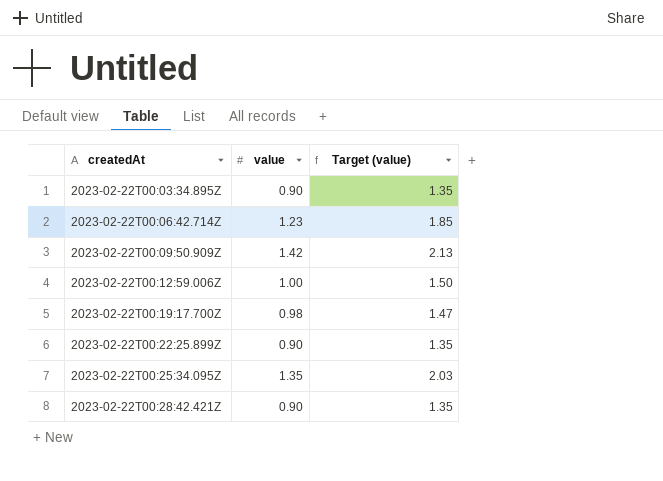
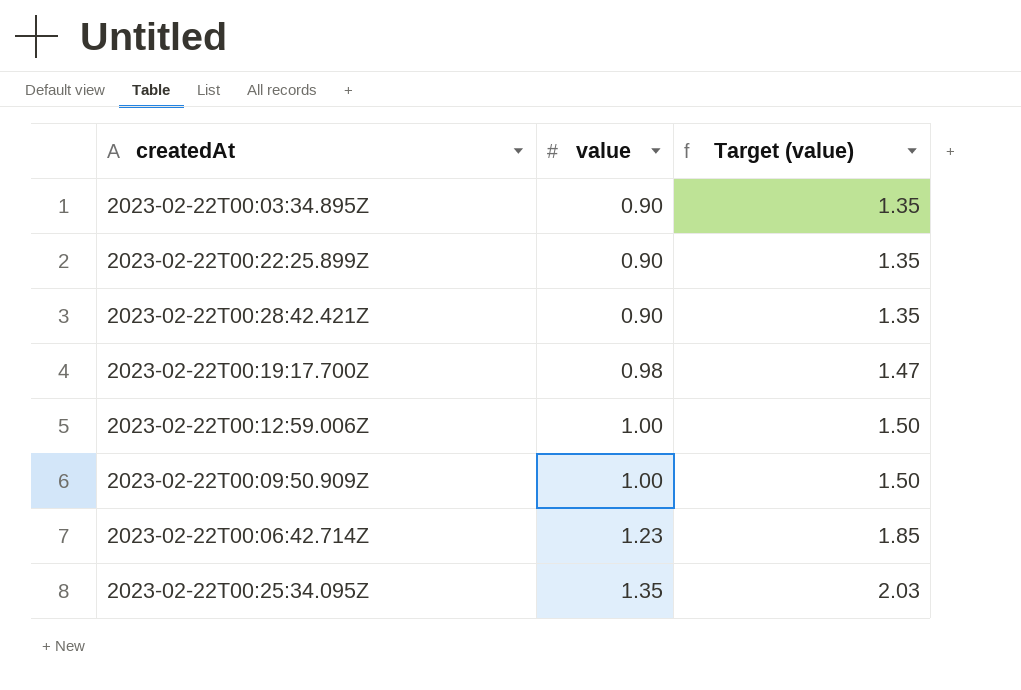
row order: createdAt ascending -> value ascending
2023-02-22T00:09:50.909Z | value: 1.42 -> 1.00
2023-02-22T00:09:50.909Z | Target (value): 2.13 -> 1.50

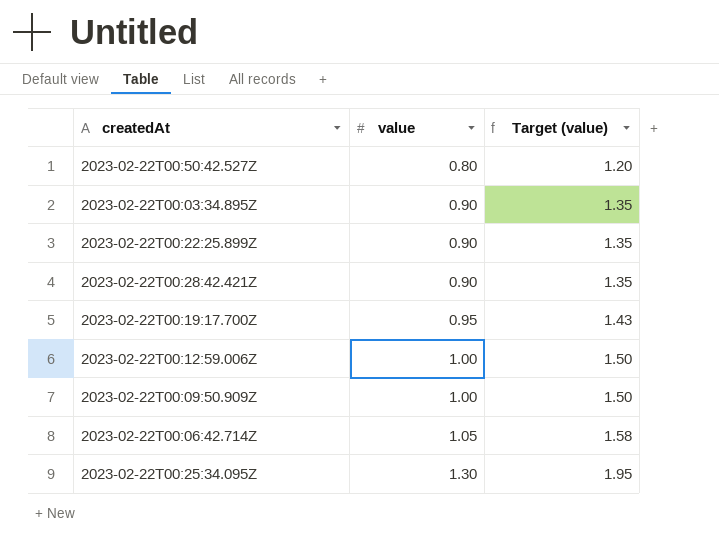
row 2023-02-22T00:50:42.527Z: none -> 0.80 | 1.20
2023-02-22T00:19:17.700Z | value: 0.98 -> 0.95
2023-02-22T00:19:17.700Z | Target (value): 1.47 -> 1.43
2023-02-22T00:06:42.714Z | value: 1.23 -> 1.05
2023-02-22T00:06:42.714Z | Target (value): 1.85 -> 1.58
2023-02-22T00:25:34.095Z | value: 1.35 -> 1.30
2023-02-22T00:25:34.095Z | Target (value): 2.03 -> 1.95

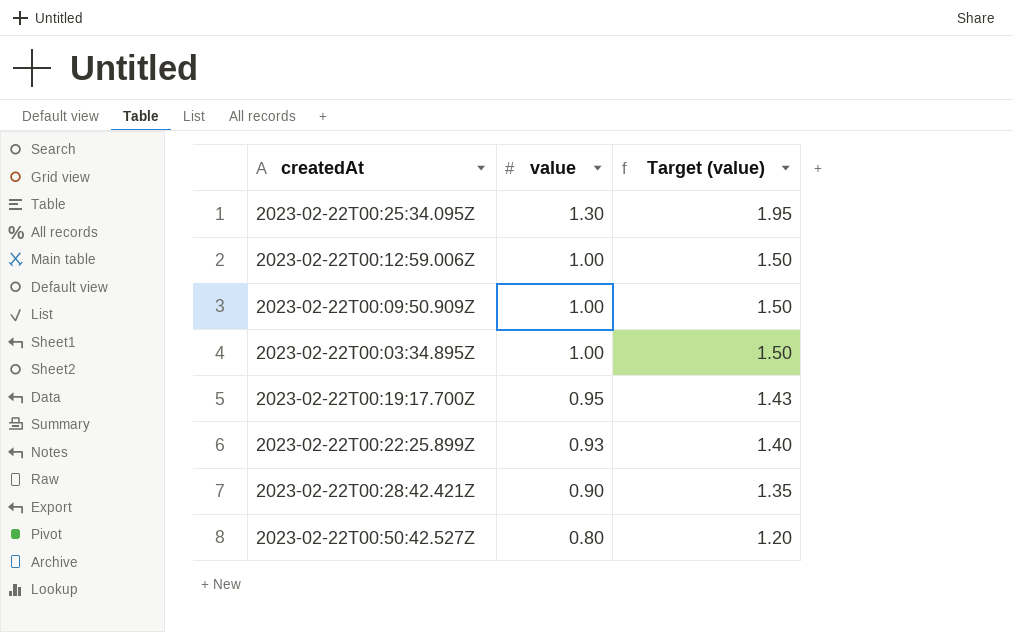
row order: value ascending -> value descending
row 2023-02-22T00:06:42.714Z: 1.05 | 1.58 -> none
2023-02-22T00:03:34.895Z | value: 0.90 -> 1.00
2023-02-22T00:03:34.895Z | Target (value): 1.35 -> 1.50
2023-02-22T00:22:25.899Z | value: 0.90 -> 0.93
2023-02-22T00:22:25.899Z | Target (value): 1.35 -> 1.40

